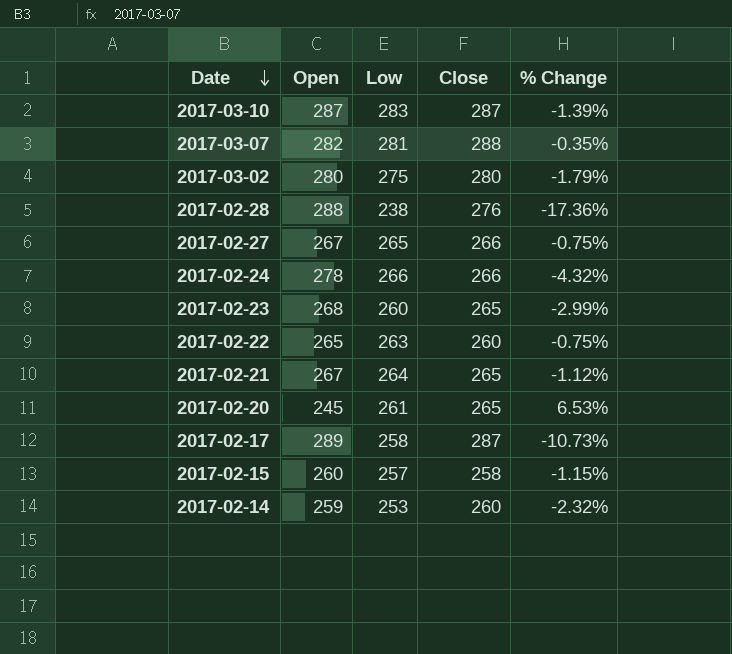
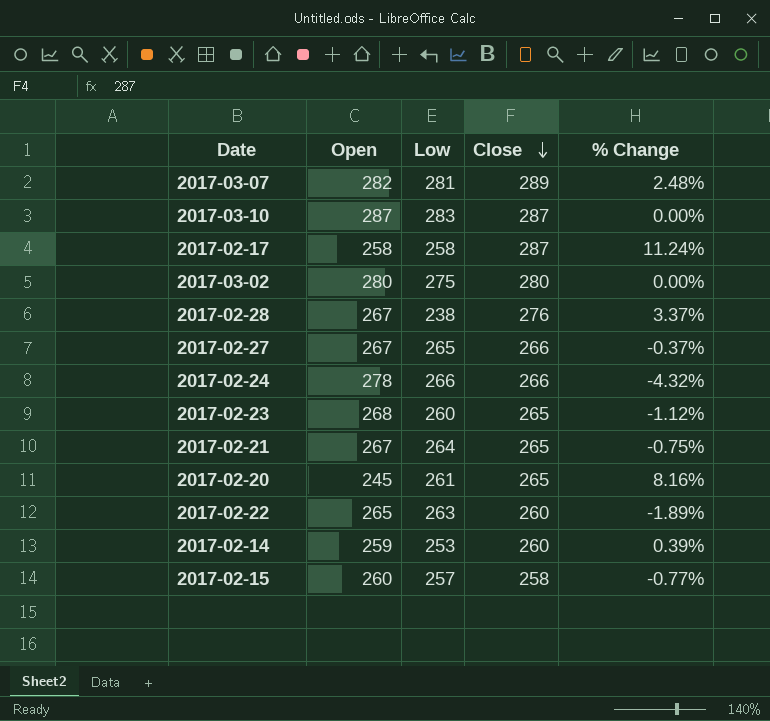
row order: Date descending -> Close descending
column % Change | formula: ([Low] - [Open]) / [Open] -> ([Close] - [Open]) / [Open]
2017-03-07 | Close: 288 -> 289
2017-02-17 | Open: 289 -> 258
2017-02-28 | Open: 288 -> 267

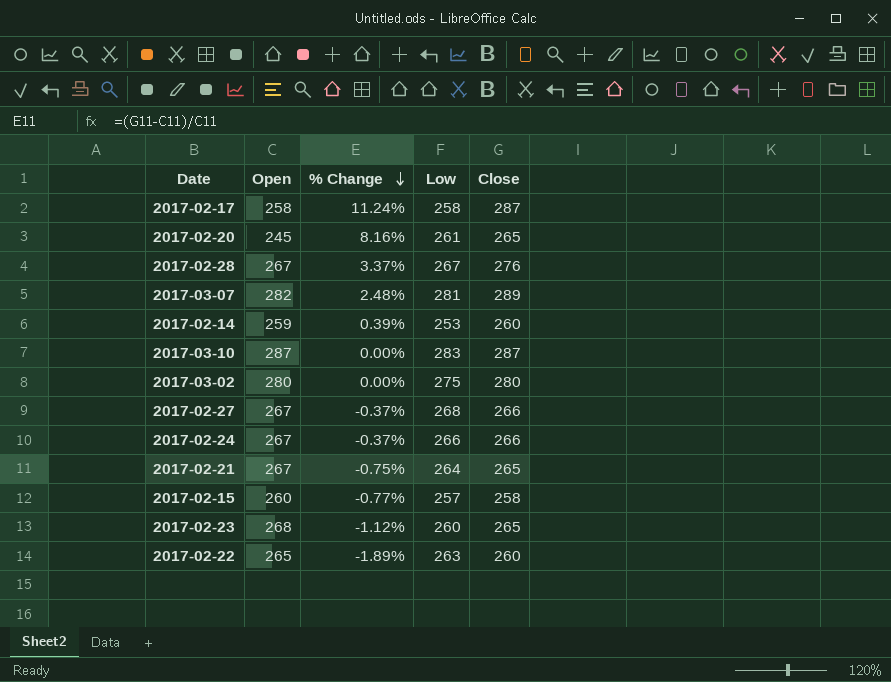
row order: Close descending -> % Change descending
column % Change | position: 5 -> 3
2017-02-28 | Low: 238 -> 267
2017-02-27 | Low: 265 -> 268
2017-02-24 | Open: 278 -> 267
2017-02-24 | % Change: -4.32% -> -0.37%

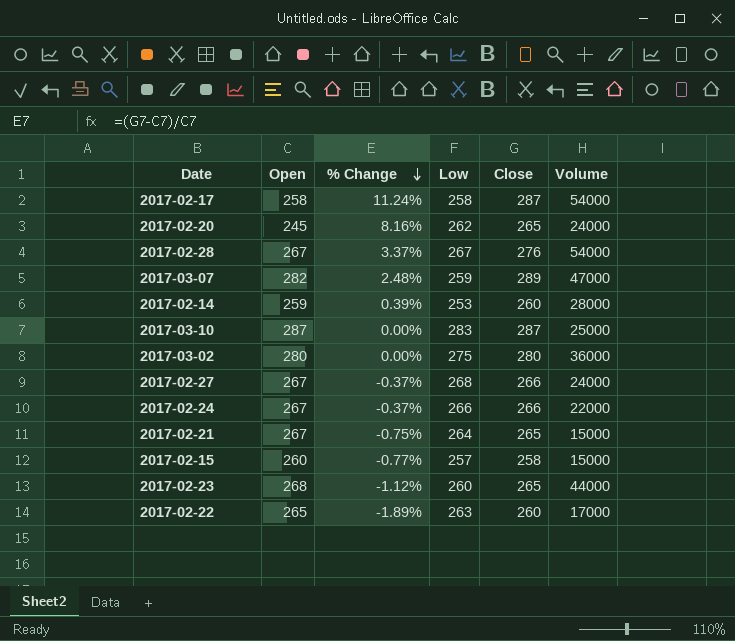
column Volume | position: none -> 6
2017-02-20 | Low: 261 -> 262
2017-03-07 | Low: 281 -> 259

